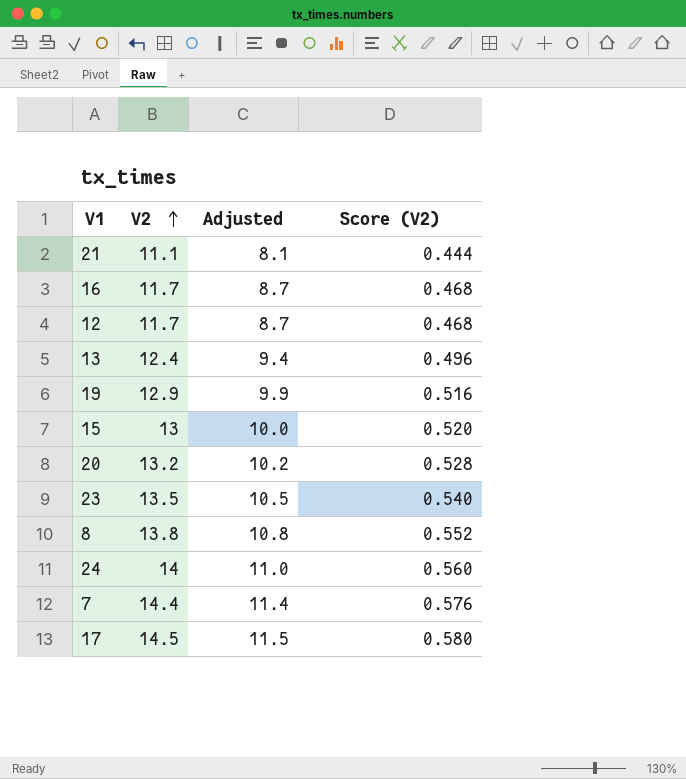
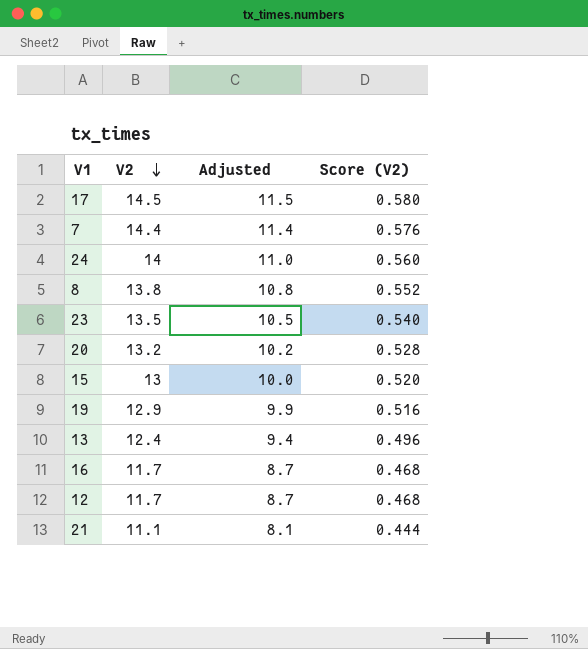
row order: V2 ascending -> V2 descending

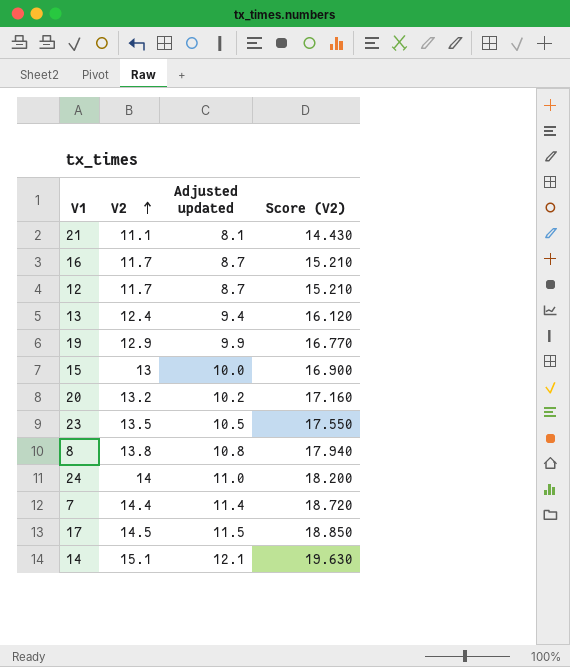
row order: V2 descending -> V2 ascending
column name: Adjusted -> Adjusted updated
column Score (V2) | formula: [V2] * 0.04 -> [V2] * 1.3
row 14: none -> 15.1 | 12.1 | 19.630

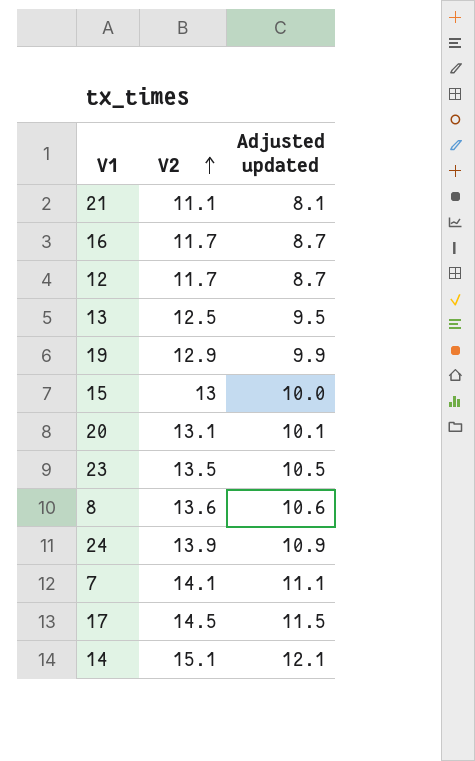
column Score (V2) | formula: [V2] * 1.3 -> none
13 | V2: 12.4 -> 12.5
13 | Adjusted updated: 9.4 -> 9.5
20 | V2: 13.2 -> 13.1
20 | Adjusted updated: 10.2 -> 10.1
8 | V2: 13.8 -> 13.6
8 | Adjusted updated: 10.8 -> 10.6
24 | V2: 14 -> 13.9
24 | Adjusted updated: 11.0 -> 10.9
7 | V2: 14.4 -> 14.1
7 | Adjusted updated: 11.4 -> 11.1

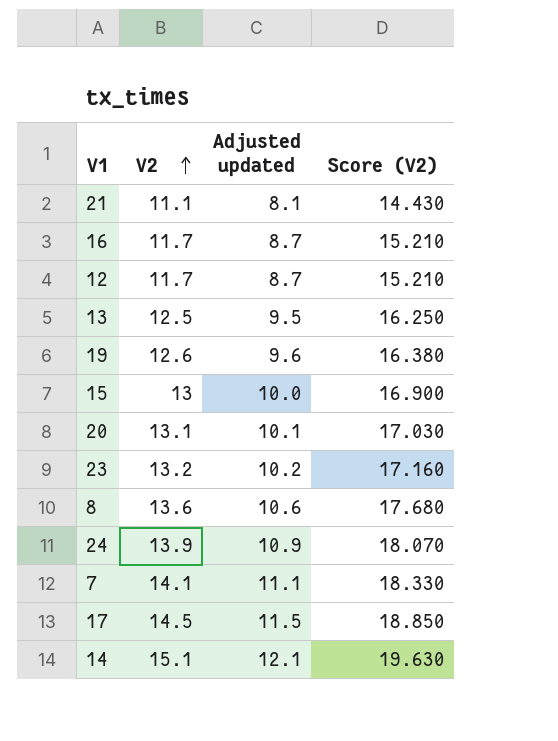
column Score (V2) | formula: none -> [V2] * 1.3
19 | V2: 12.9 -> 12.6
19 | Adjusted updated: 9.9 -> 9.6
23 | V2: 13.5 -> 13.2
23 | Adjusted updated: 10.5 -> 10.2

